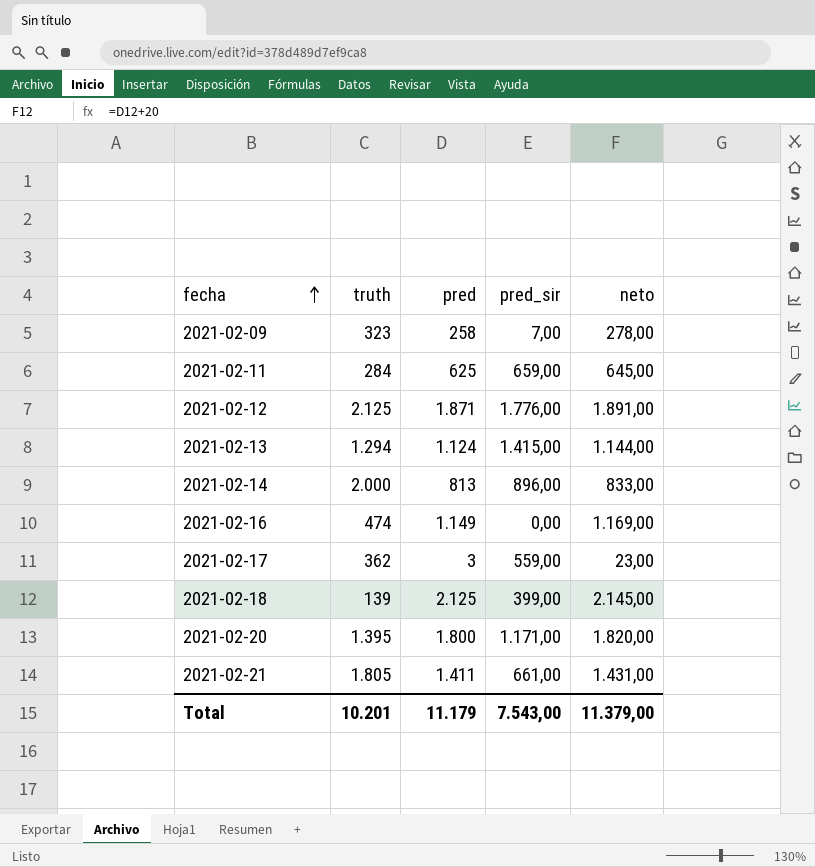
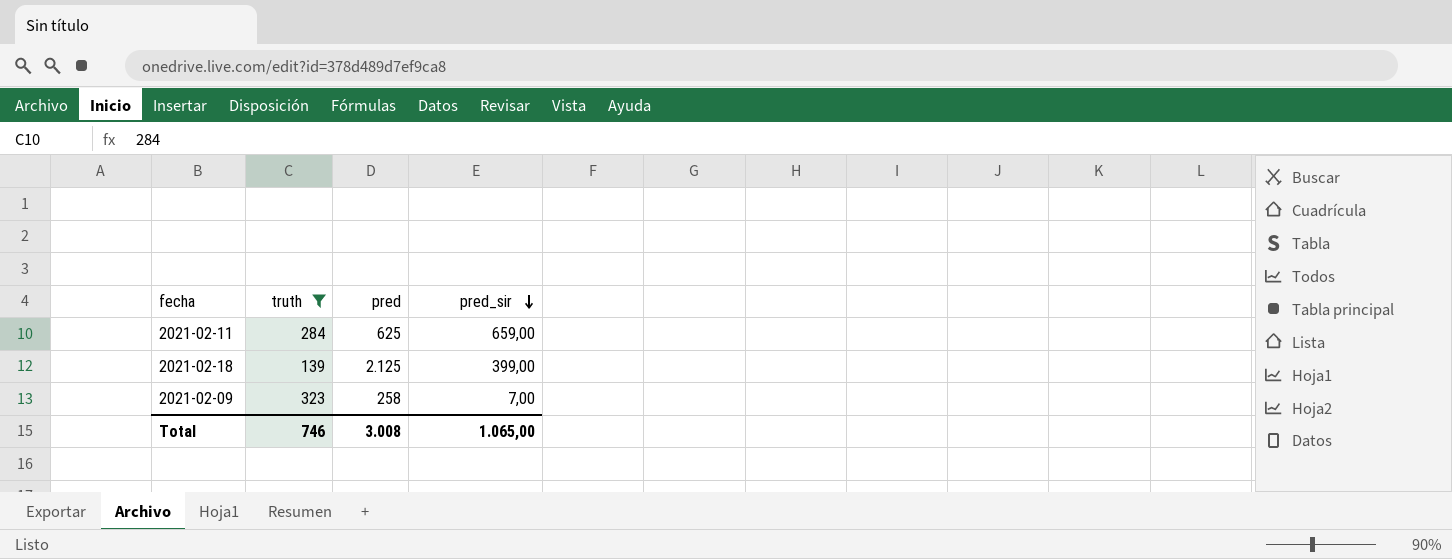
filter: none -> truth <= 323
row order: fecha ascending -> pred_sir descending
column neto | formula: [pred] + 20 -> none
Total | truth: 10.201 -> 746
Total | pred: 11.179 -> 3.008
Total | pred_sir: 7.543,00 -> 1.065,00

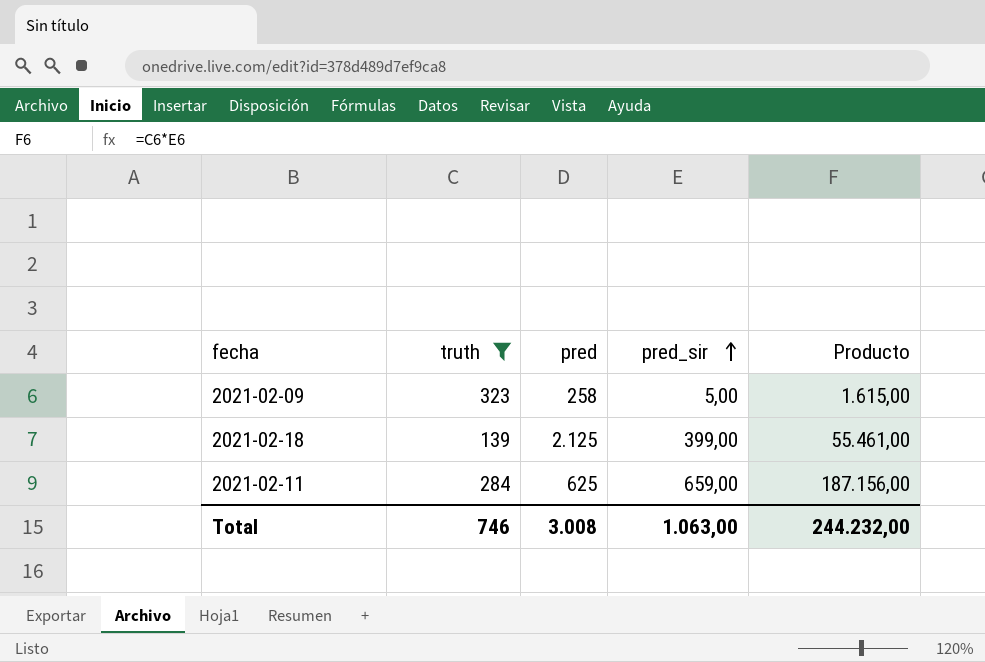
row order: pred_sir descending -> pred_sir ascending
column Producto | formula: none -> [truth] * [pred_sir]
2021-02-09 | pred_sir: 7,00 -> 5,00
Total | pred_sir: 1.065,00 -> 1.063,00

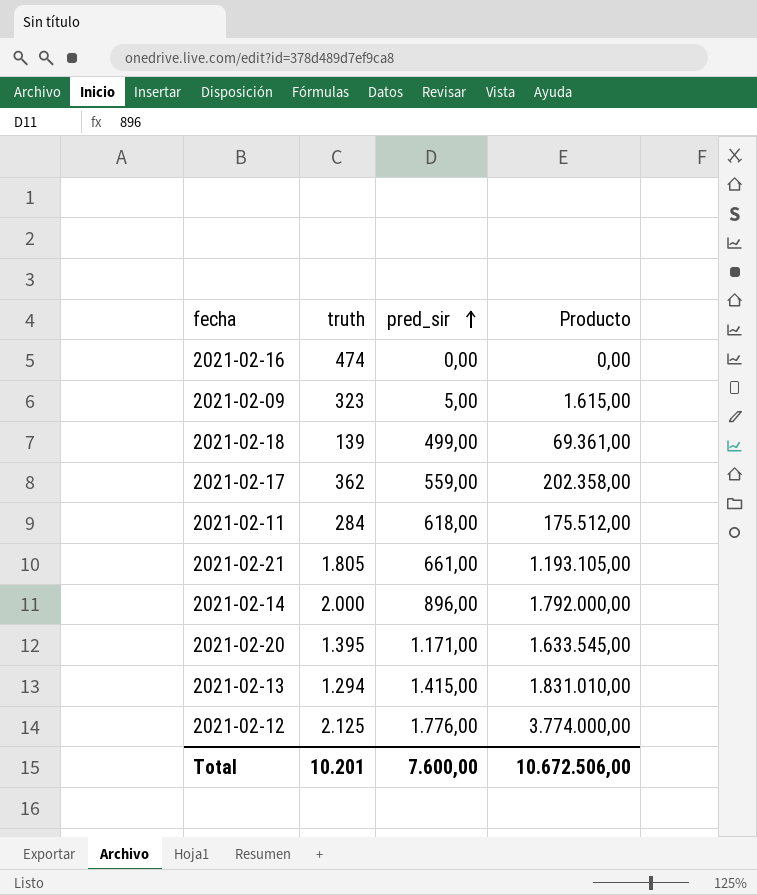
filter: truth <= 323 -> none
column pred | position: 3 -> none
2021-02-18 | pred_sir: 399,00 -> 499,00
2021-02-18 | Producto: 55.461,00 -> 69.361,00
2021-02-11 | pred_sir: 659,00 -> 618,00
2021-02-11 | Producto: 187.156,00 -> 175.512,00
Total | truth: 746 -> 10.201
Total | pred_sir: 1.063,00 -> 7.600,00
Total | Producto: 244.232,00 -> 10.672.506,00

